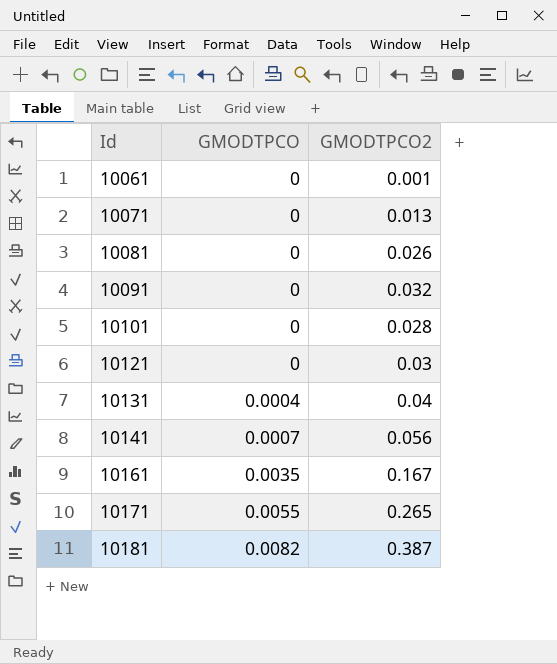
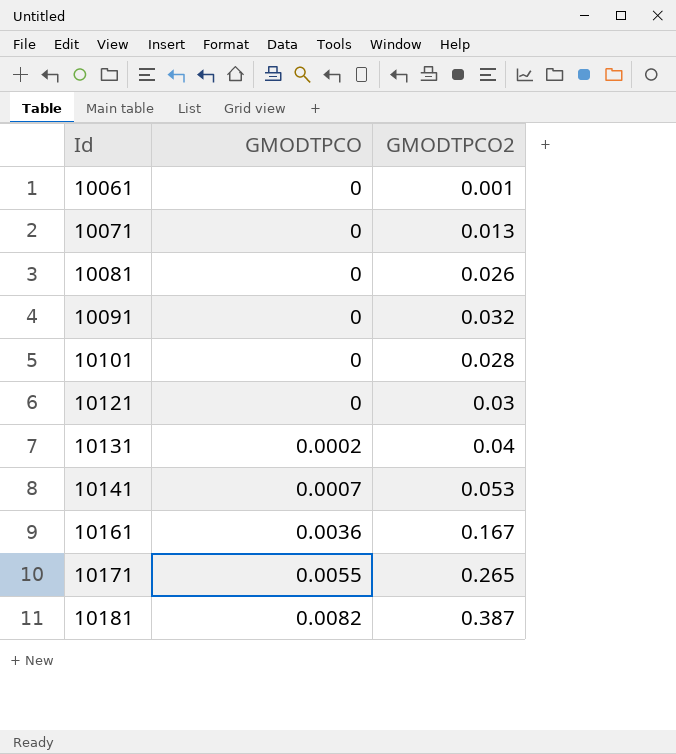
10131 | GMODTPCO: 0.0004 -> 0.0002
10141 | GMODTPCO2: 0.056 -> 0.053
10161 | GMODTPCO: 0.0035 -> 0.0036

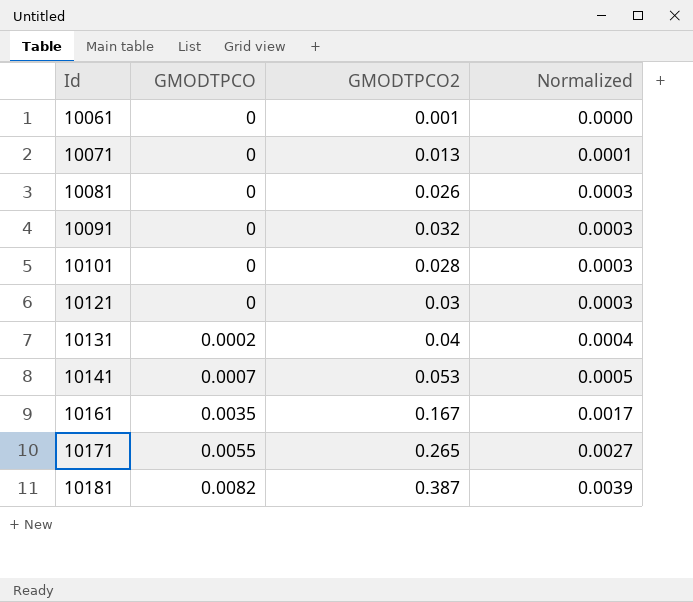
column Normalized | formula: none -> [GMODTPCO2] * 0.01
10161 | GMODTPCO: 0.0036 -> 0.0035

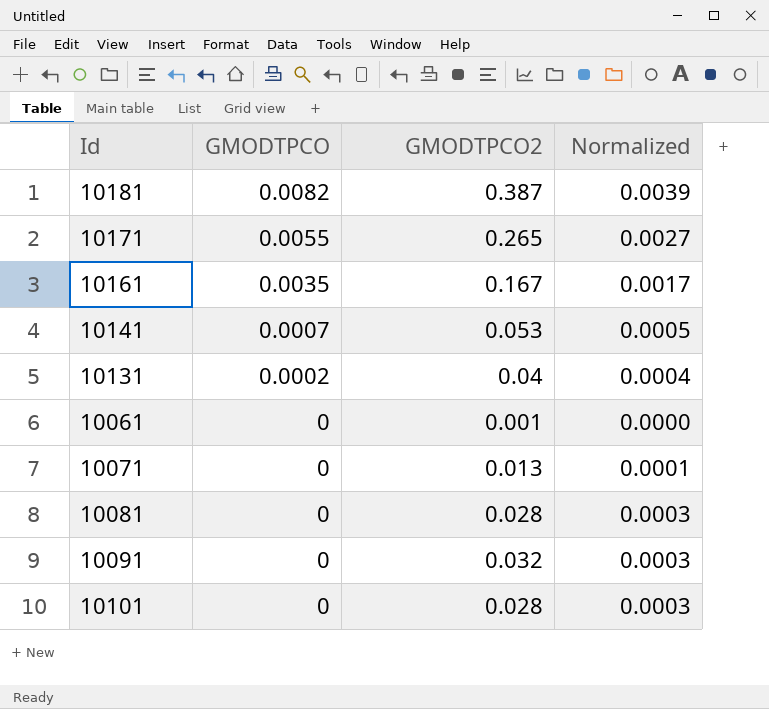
row order: Id ascending -> GMODTPCO descending
row 10121: 0 | 0.03 | 0.0003 -> none
10081 | GMODTPCO2: 0.026 -> 0.028

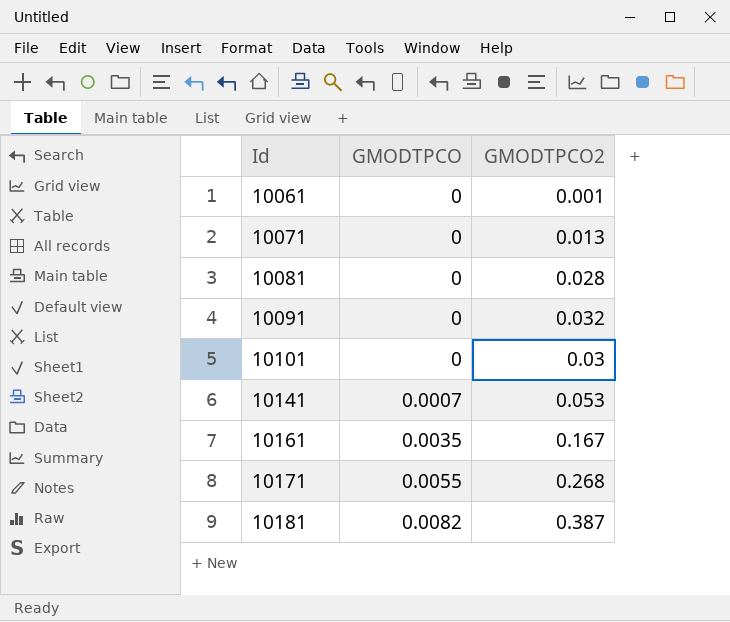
row order: GMODTPCO descending -> Id ascending
column Normalized | formula: [GMODTPCO2] * 0.01 -> none
row 10131: 0.0002 | 0.04 | 0.0004 -> none
10101 | GMODTPCO2: 0.028 -> 0.03
10171 | GMODTPCO2: 0.265 -> 0.268

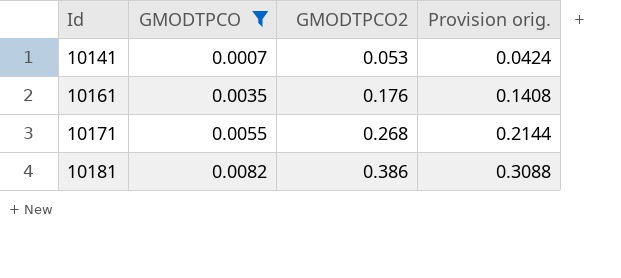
filter: none -> GMODTPCO != 0
column Provision orig. | formula: none -> [GMODTPCO2] * 0.8
10161 | GMODTPCO2: 0.167 -> 0.176
10181 | GMODTPCO2: 0.387 -> 0.386

